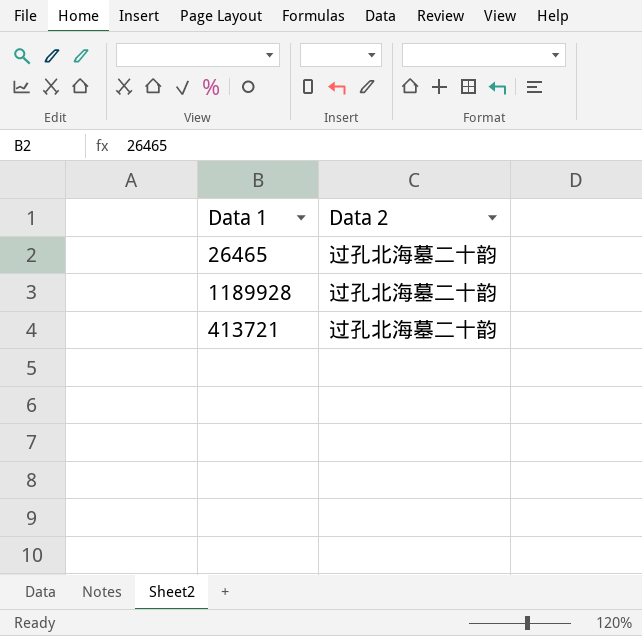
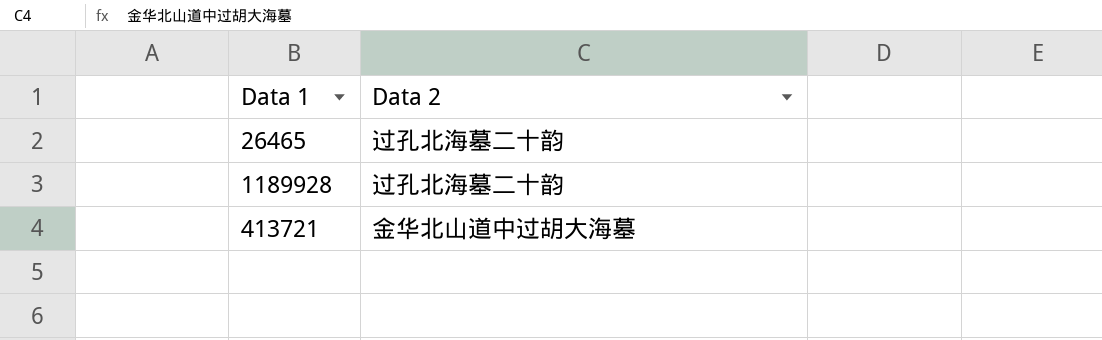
413721 | Data 2: 过孔北海墓二十韵 -> 金华北山道中过胡大海墓

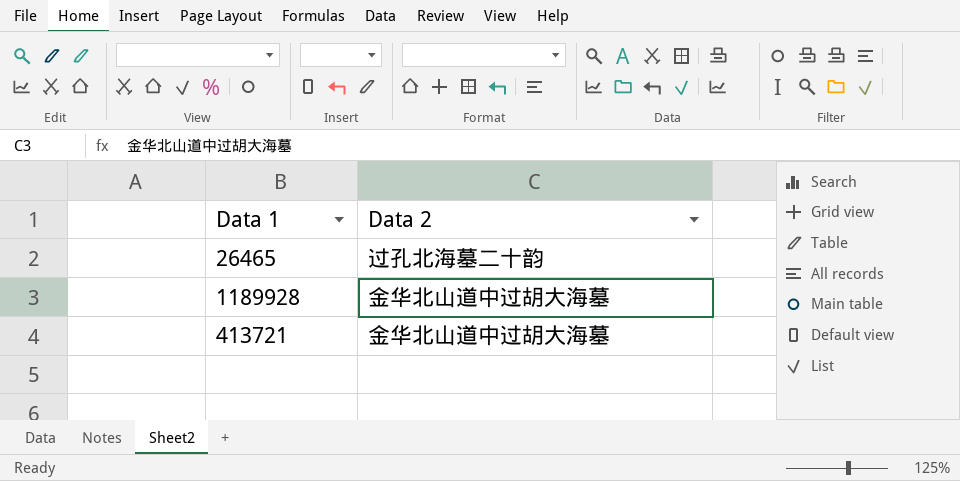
1189928 | Data 2: 过孔北海墓二十韵 -> 金华北山道中过胡大海墓

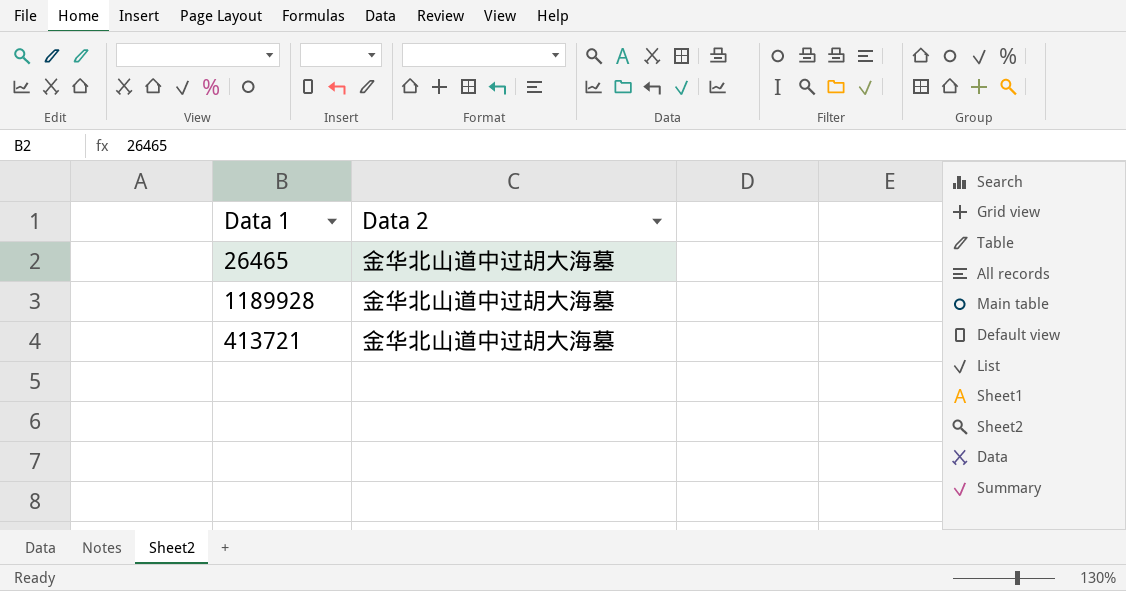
26465 | Data 2: 过孔北海墓二十韵 -> 金华北山道中过胡大海墓

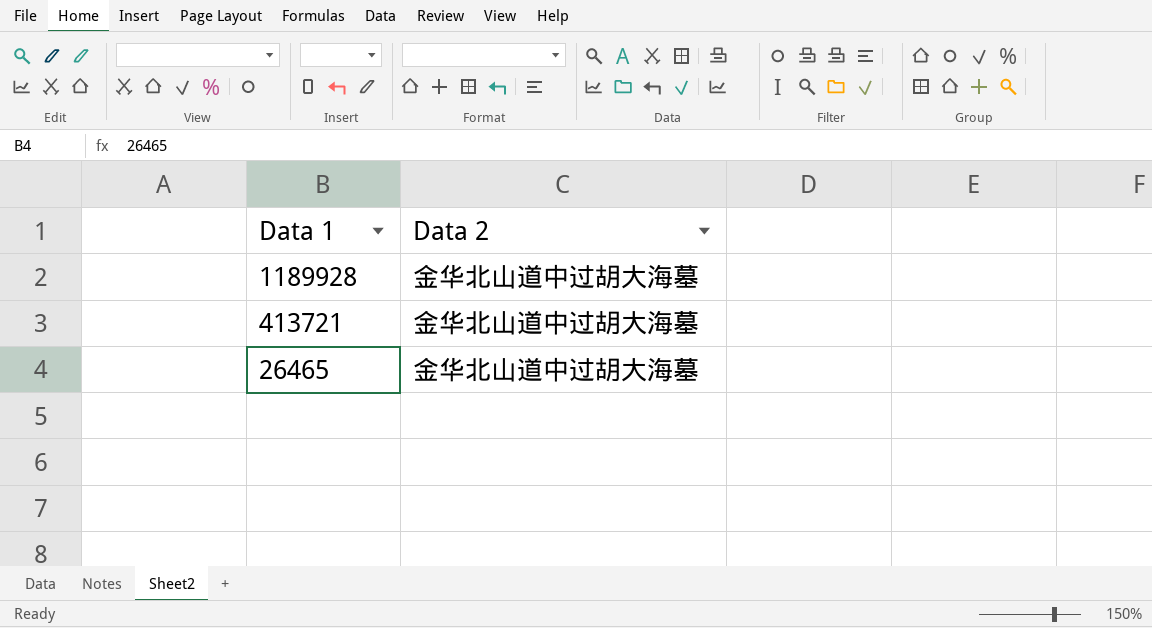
row order: none -> Data 1 descending

